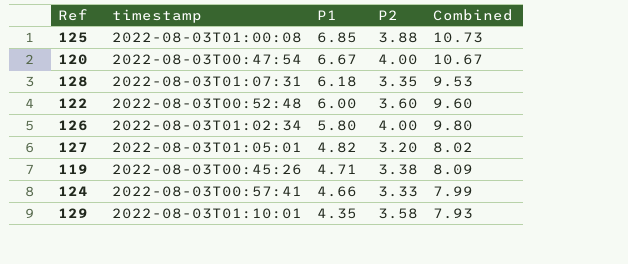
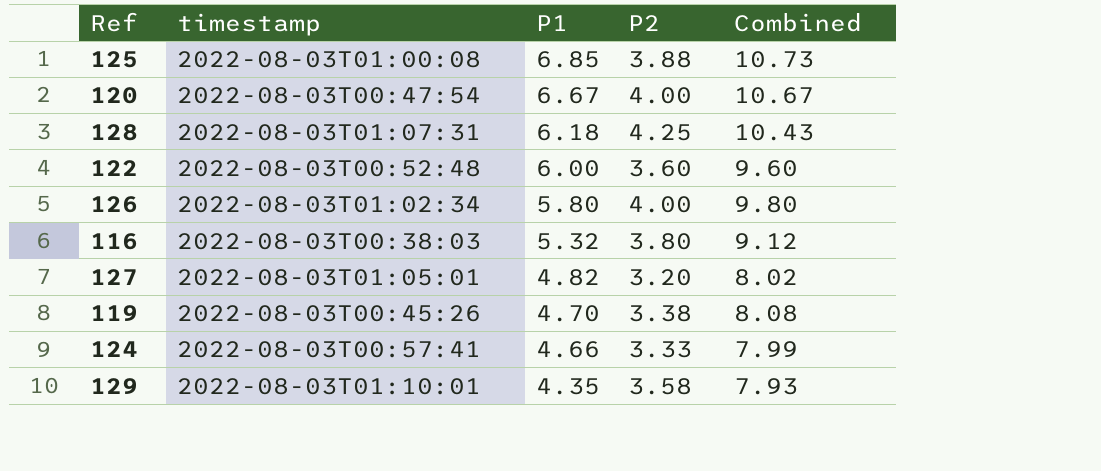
128 | P2: 3.35 -> 4.25
128 | Combined: 9.53 -> 10.43
row 116: none -> 2022-08-03T00:38:03 | 5.32 | 3.80 | 9.12
119 | P1: 4.71 -> 4.70
119 | Combined: 8.09 -> 8.08

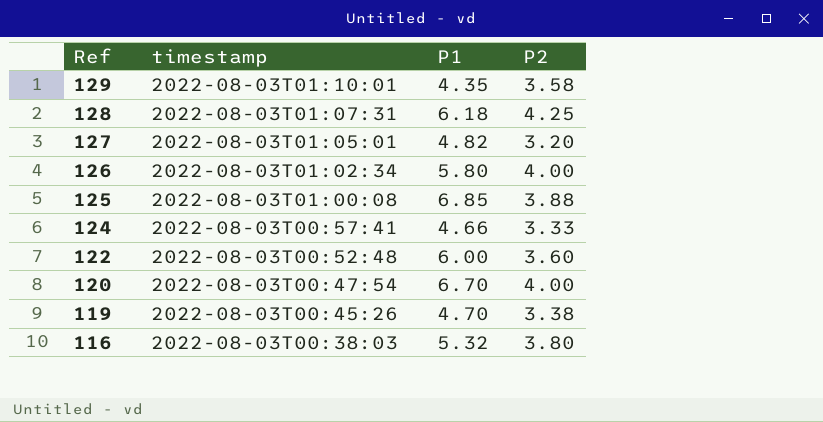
row order: P1 descending -> Ref descending
column Combined | formula: [P1] + [P2] -> none
120 | P1: 6.67 -> 6.70

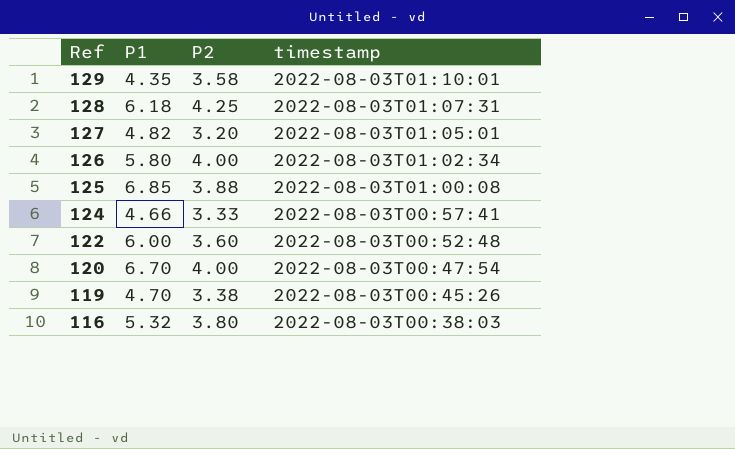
column timestamp | position: 2 -> 4

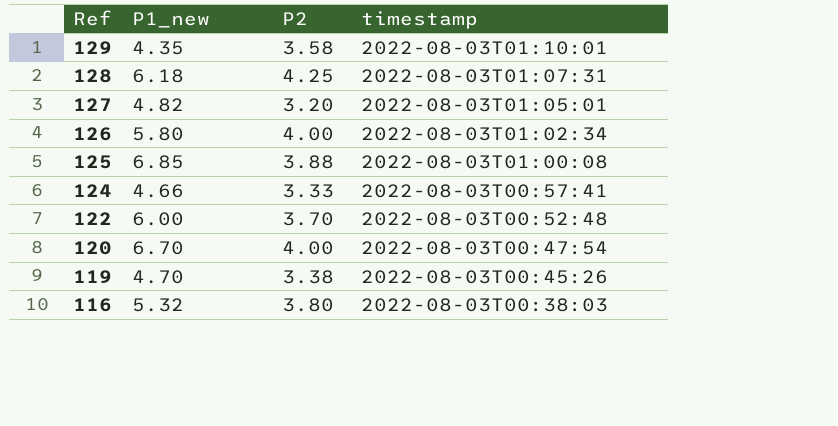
column name: P1 -> P1_new
122 | P2: 3.60 -> 3.70

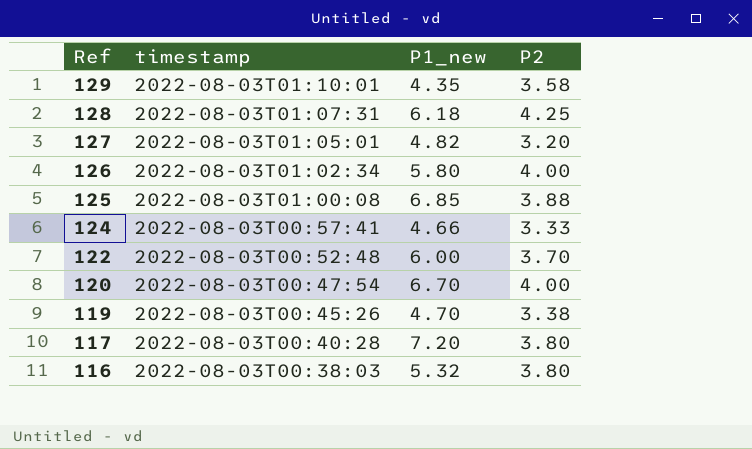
column timestamp | position: 4 -> 2
row 117: none -> 2022-08-03T00:40:28 | 7.20 | 3.80

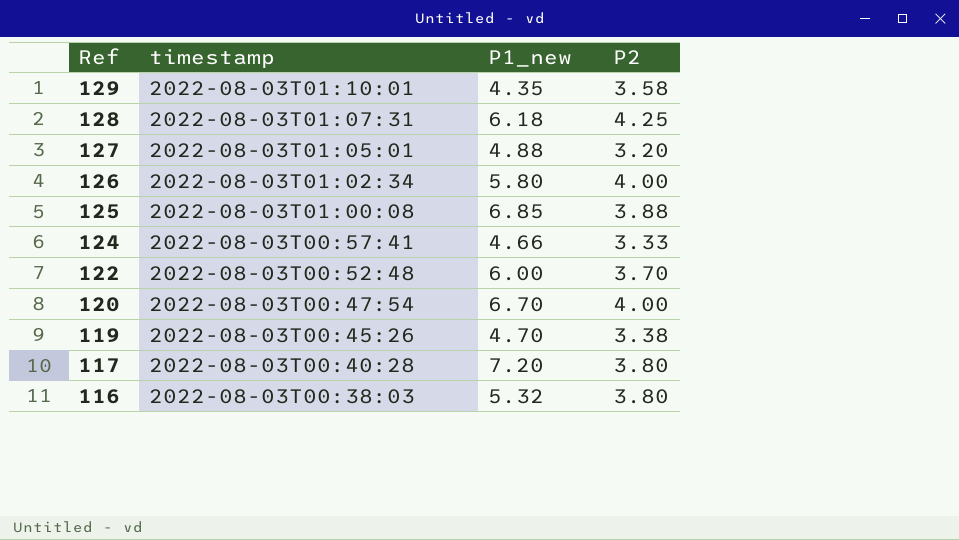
127 | P1_new: 4.82 -> 4.88

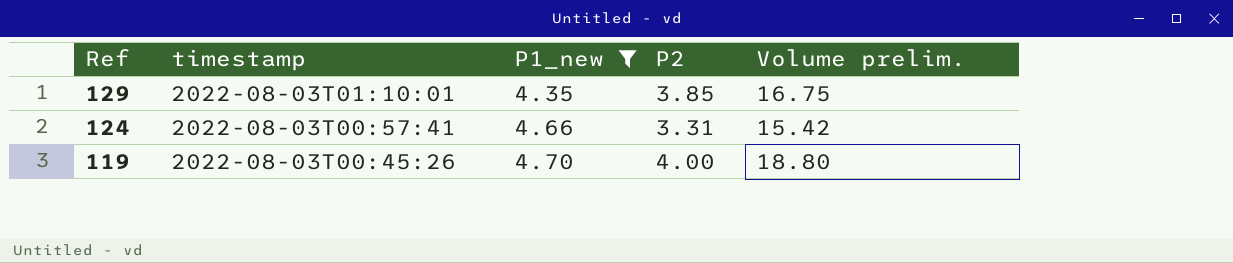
filter: none -> P1_new <= 4.70
column Volume prelim. | formula: none -> [P1_new] * [P2]
129 | P2: 3.58 -> 3.85
124 | P2: 3.33 -> 3.31
119 | P2: 3.38 -> 4.00

